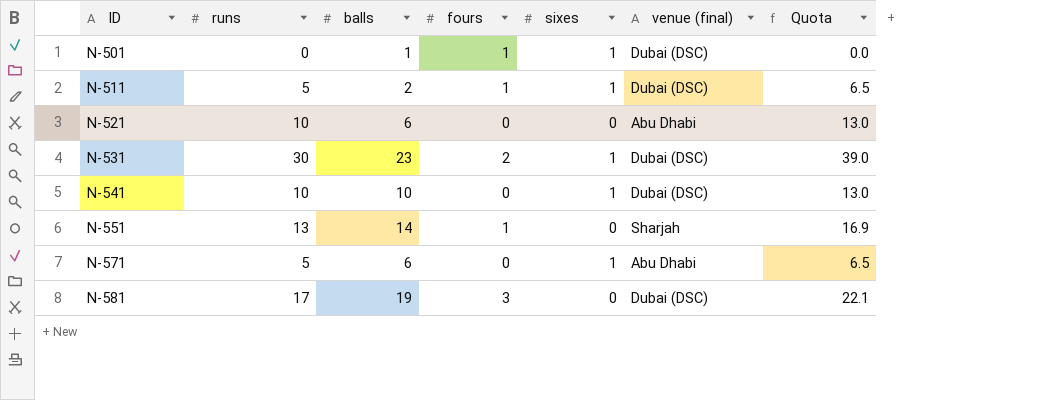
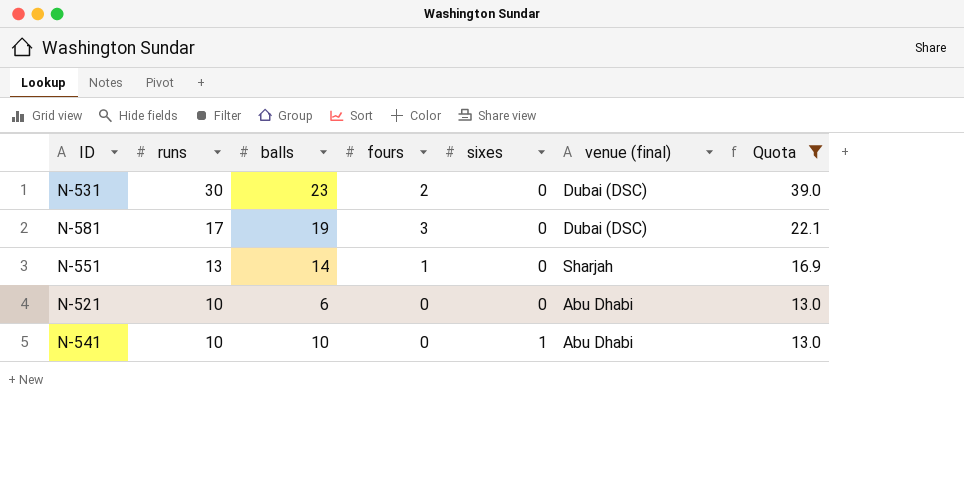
filter: none -> Quota >= 13.0
row order: ID ascending -> runs descending
N-531 | sixes: 1 -> 0
N-541 | venue (final): Dubai (DSC) -> Abu Dhabi

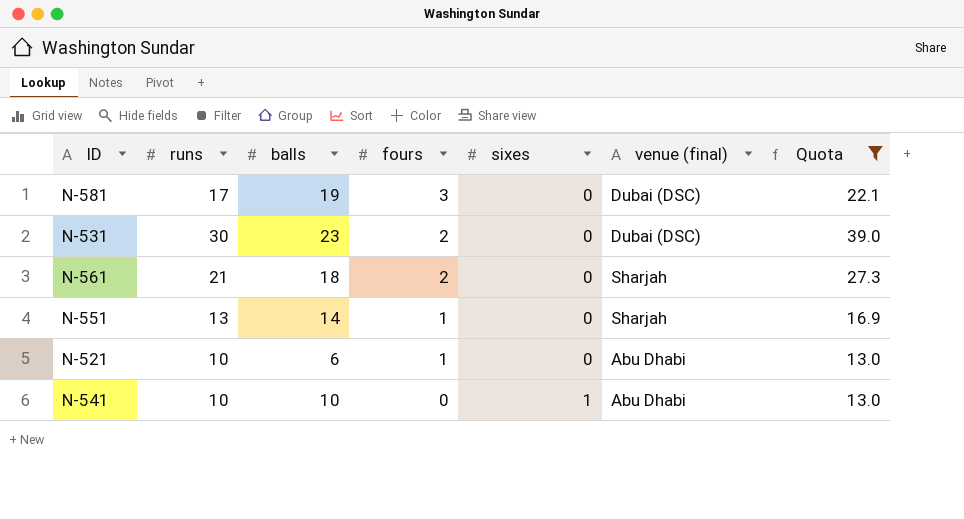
row order: runs descending -> fours descending
row N-561: none -> 21 | 18 | 2 | 0 | Sharjah | 27.3
N-521 | fours: 0 -> 1

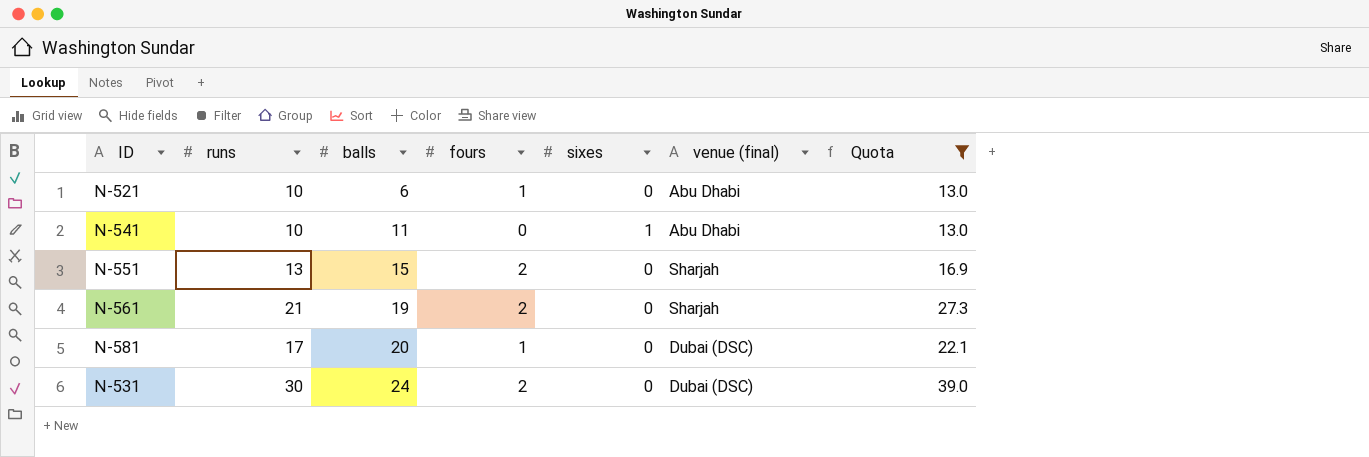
row order: fours descending -> balls ascending
N-541 | balls: 10 -> 11
N-551 | balls: 14 -> 15
N-551 | fours: 1 -> 2
N-561 | balls: 18 -> 19
N-581 | balls: 19 -> 20
N-581 | fours: 3 -> 1
N-531 | balls: 23 -> 24

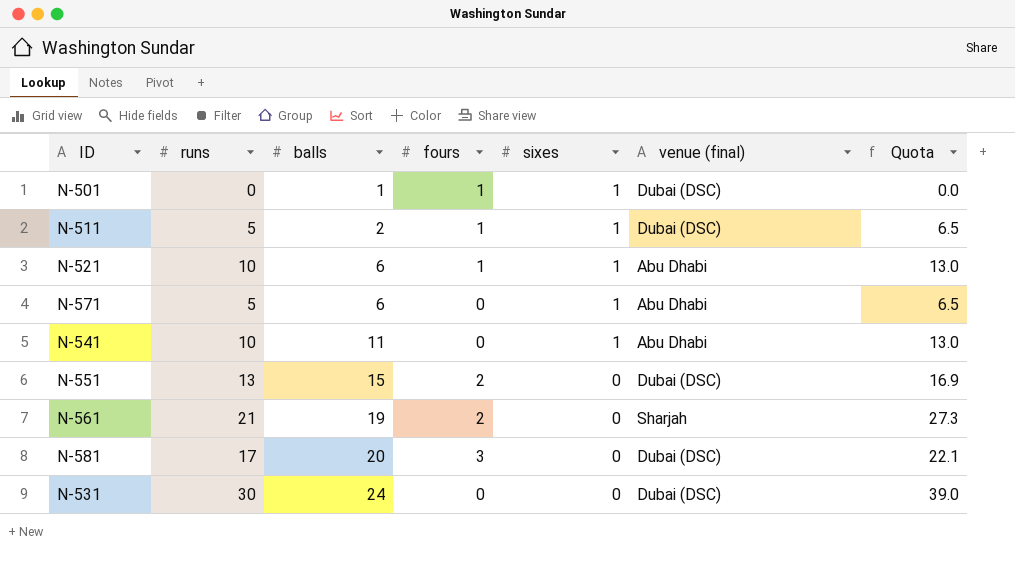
filter: Quota >= 13.0 -> none
N-521 | sixes: 0 -> 1
N-551 | venue (final): Sharjah -> Dubai (DSC)
N-581 | fours: 1 -> 3
N-531 | fours: 2 -> 0

